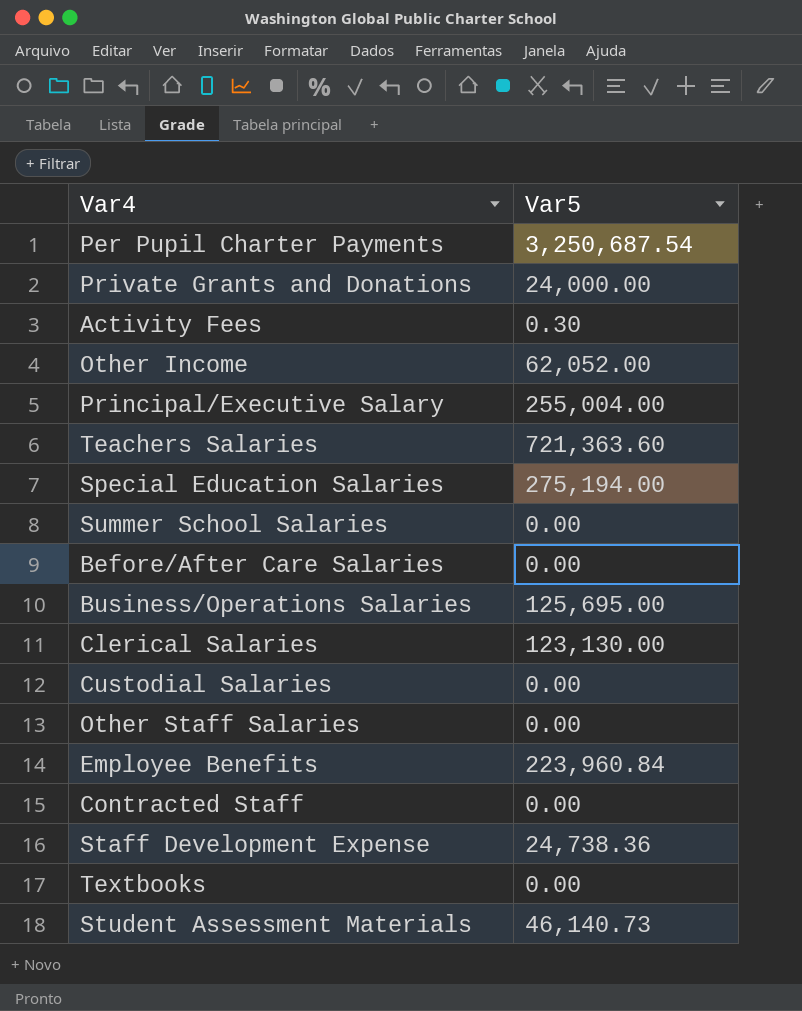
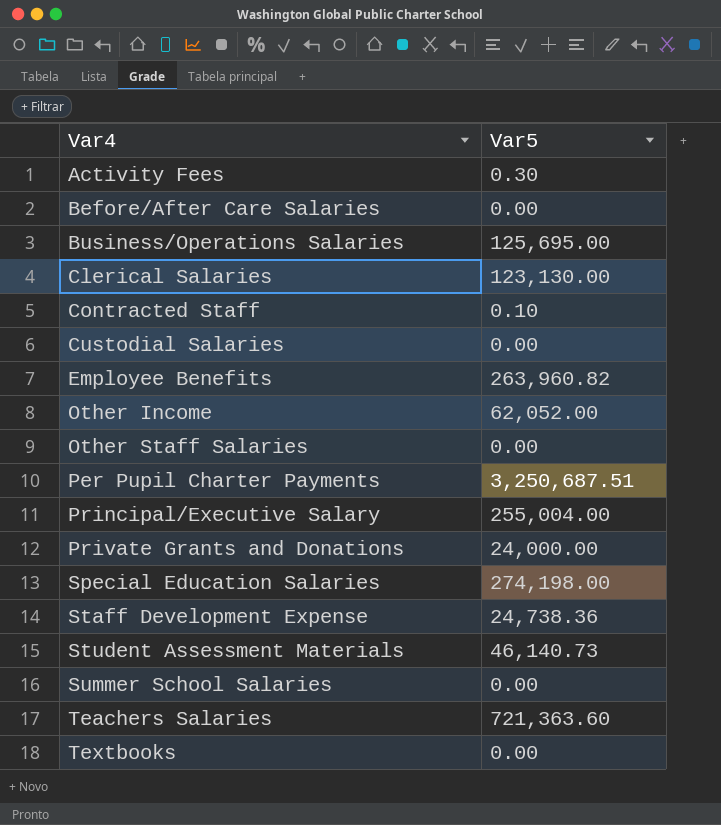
row order: none -> Var4 ascending
Contracted Staff | Var5: 0.00 -> 0.10
Employee Benefits | Var5: 223,960.84 -> 263,960.82
Per Pupil Charter Payments | Var5: 3,250,687.54 -> 3,250,687.51
Special Education Salaries | Var5: 275,194.00 -> 274,198.00

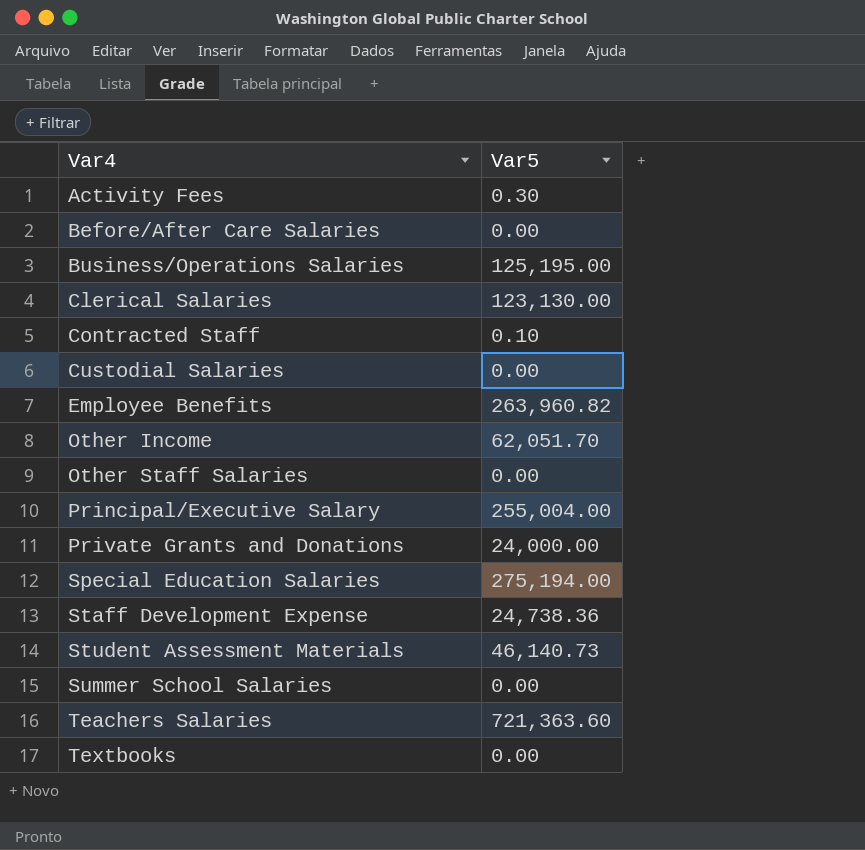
row Per Pupil Charter Payments: 3,250,687.51 -> none
Business/Operations Salaries | Var5: 125,695.00 -> 125,195.00
Other Income | Var5: 62,052.00 -> 62,051.70
Special Education Salaries | Var5: 274,198.00 -> 275,194.00

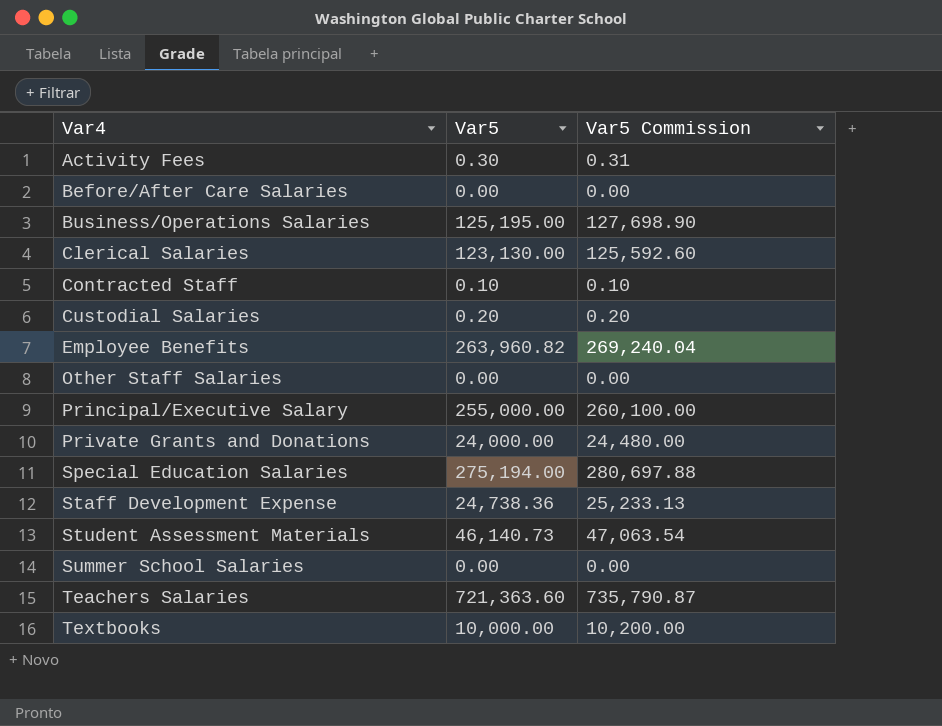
column Var5 Commission | formula: none -> [Var5] * 1.02
row Other Income: 62,051.70 -> none
Custodial Salaries | Var5: 0.00 -> 0.20
Principal/Executive Salary | Var5: 255,004.00 -> 255,000.00
Textbooks | Var5: 0.00 -> 10,000.00

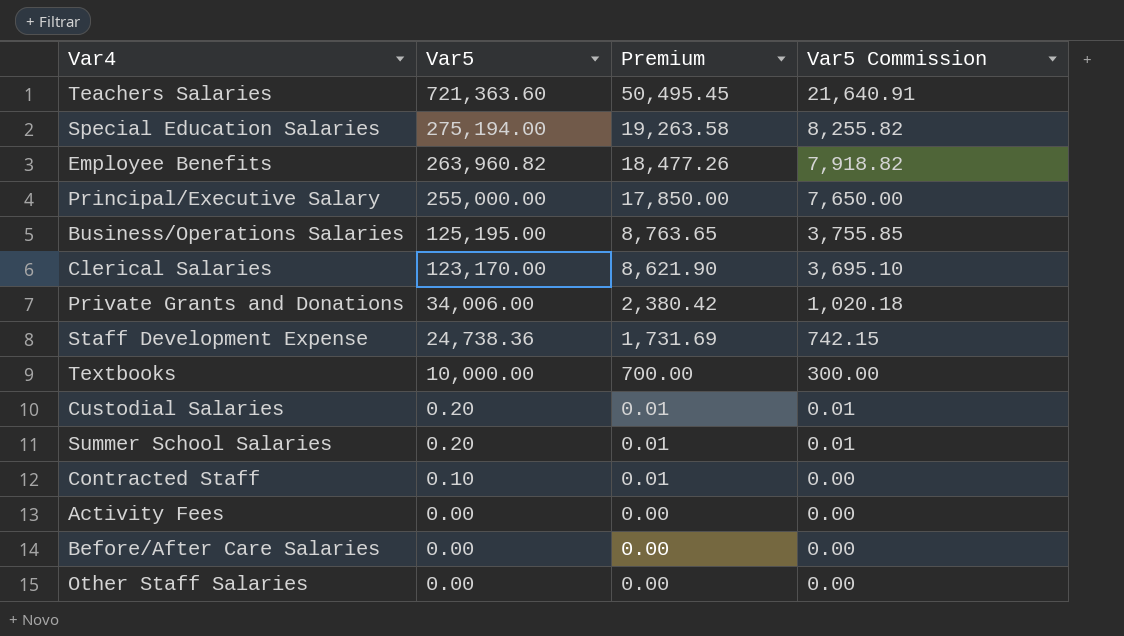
row order: Var4 ascending -> Var5 descending
column Premium | formula: none -> [Var5] * 0.07
column Var5 Commission | formula: [Var5] * 1.02 -> [Var5] * 0.03
row Student Assessment Materials: 46,140.73 | 47,063.54 -> none
Clerical Salaries | Var5: 123,130.00 -> 123,170.00
Private Grants and Donations | Var5: 24,000.00 -> 34,006.00
Summer School Salaries | Var5: 0.00 -> 0.20
Activity Fees | Var5: 0.30 -> 0.00

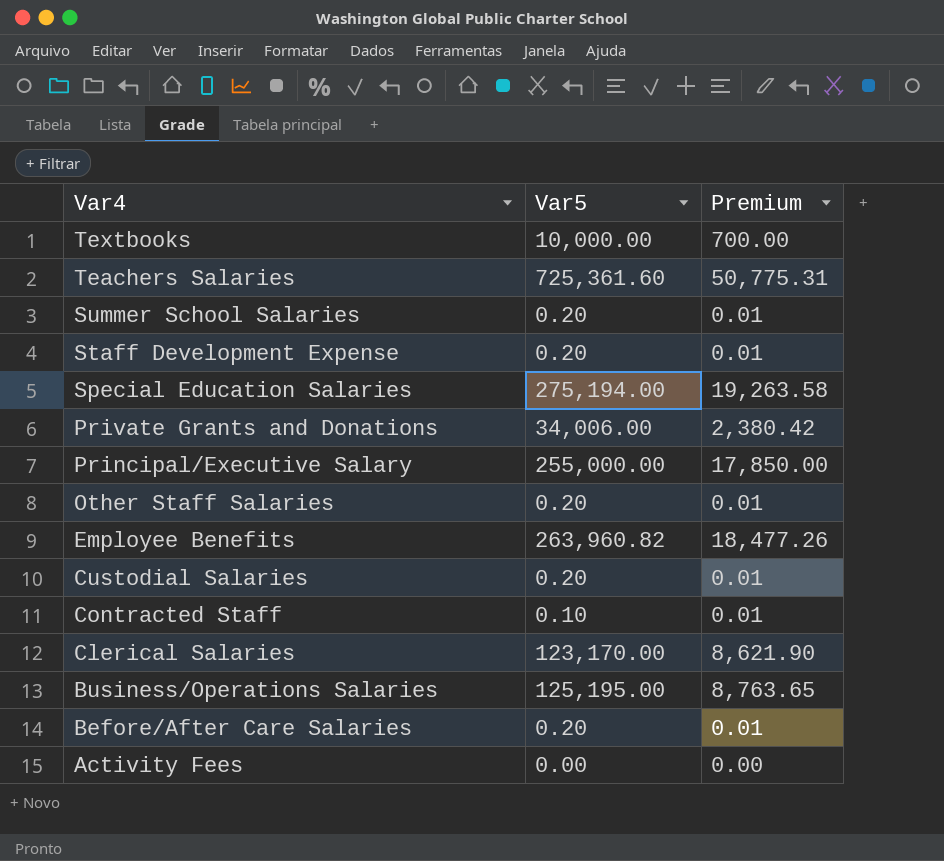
row order: Var5 descending -> Var4 descending
column Var5 Commission | formula: [Var5] * 0.03 -> none
Teachers Salaries | Var5: 721,363.60 -> 725,361.60
Teachers Salaries | Premium: 50,495.45 -> 50,775.31
Staff Development Expense | Var5: 24,738.36 -> 0.20
Staff Development Expense | Premium: 1,731.69 -> 0.01
Other Staff Salaries | Var5: 0.00 -> 0.20
Other Staff Salaries | Premium: 0.00 -> 0.01
Before/After Care Salaries | Var5: 0.00 -> 0.20
Before/After Care Salaries | Premium: 0.00 -> 0.01

